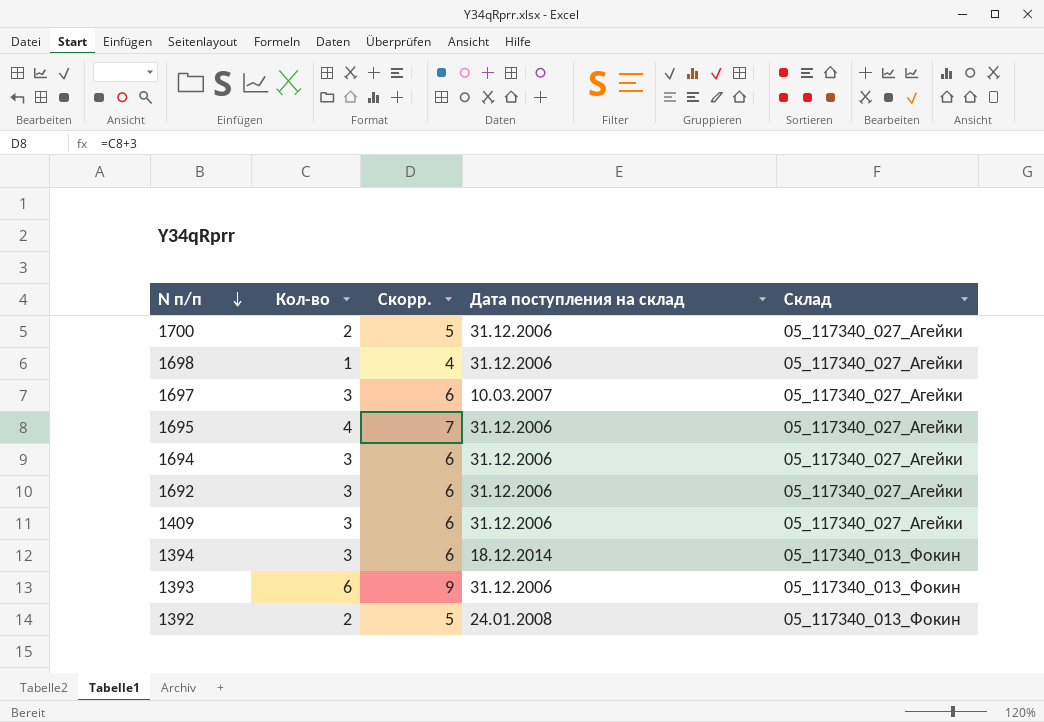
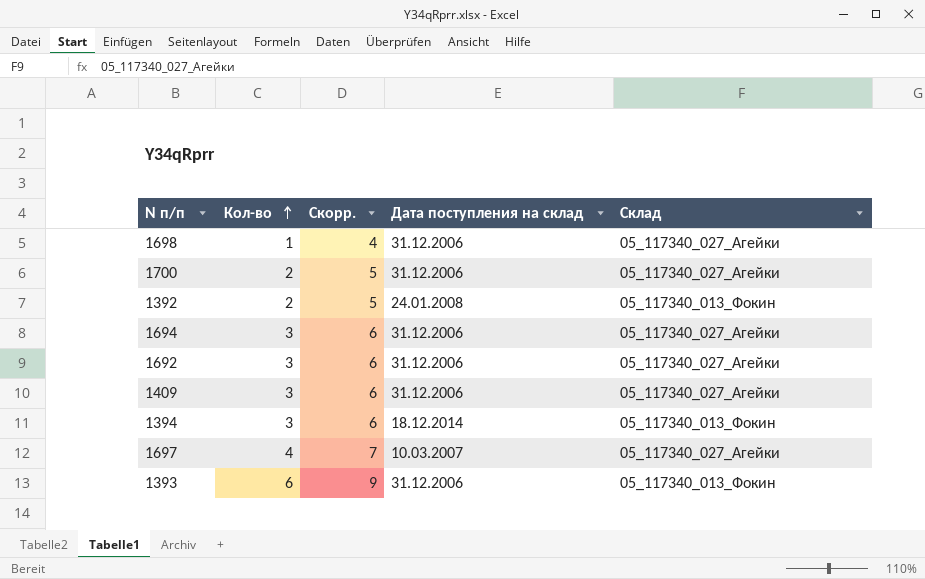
row order: N п/п descending -> Кол-во ascending
row 1695: 4 | 7 | 31.12.2006 | 05_117340_027_Агейки -> none
1697 | Кол-во: 3 -> 4
1697 | Скорр.: 6 -> 7

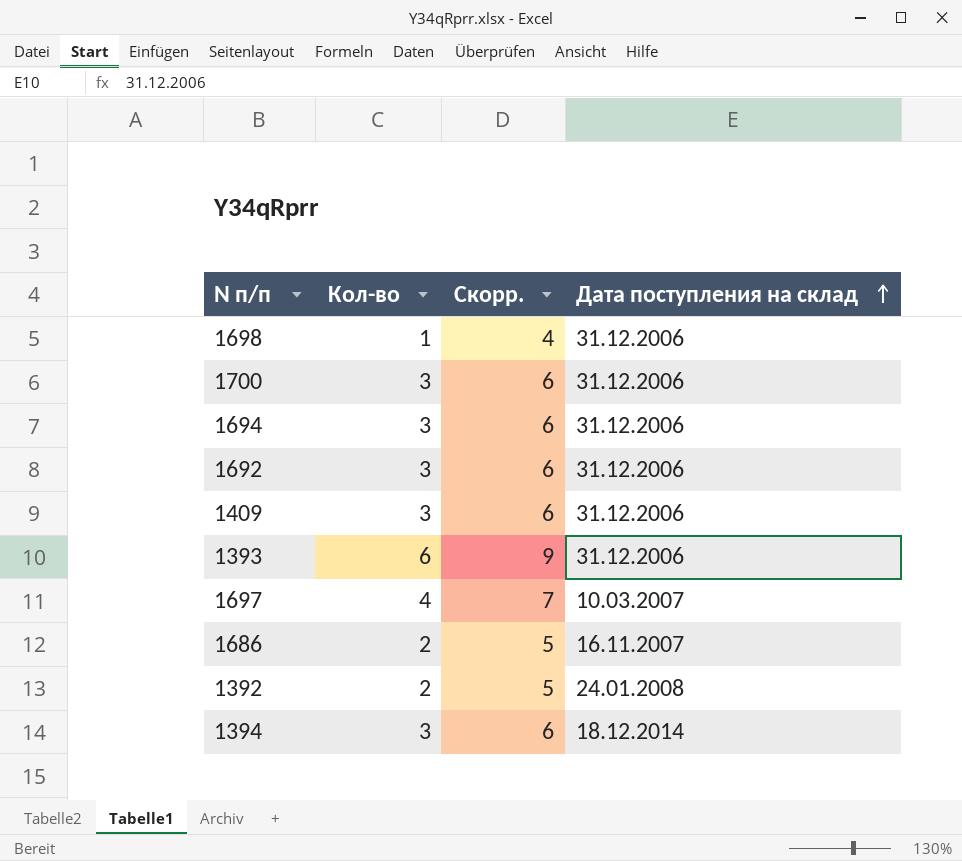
row order: Кол-во ascending -> Дата поступления на склад ascending
column Склад | position: 5 -> none
1700 | Кол-во: 2 -> 3
1700 | Скорр.: 5 -> 6
row 1686: none -> 2 | 5 | 16.11.2007

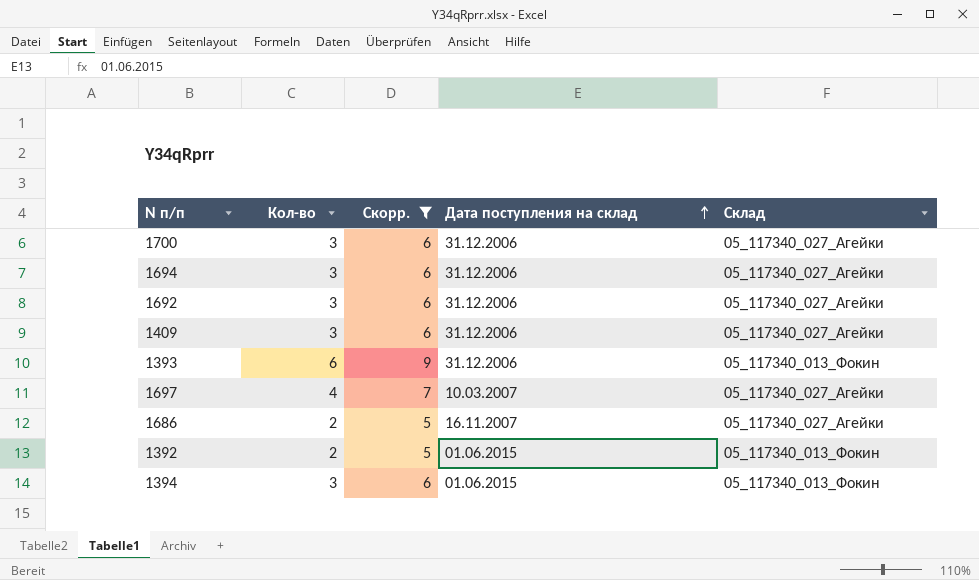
filter: none -> Скорр. != 4
column Склад | position: none -> 5
1392 | Дата поступления на склад: 24.01.2008 -> 01.06.2015
1394 | Дата поступления на склад: 18.12.2014 -> 01.06.2015

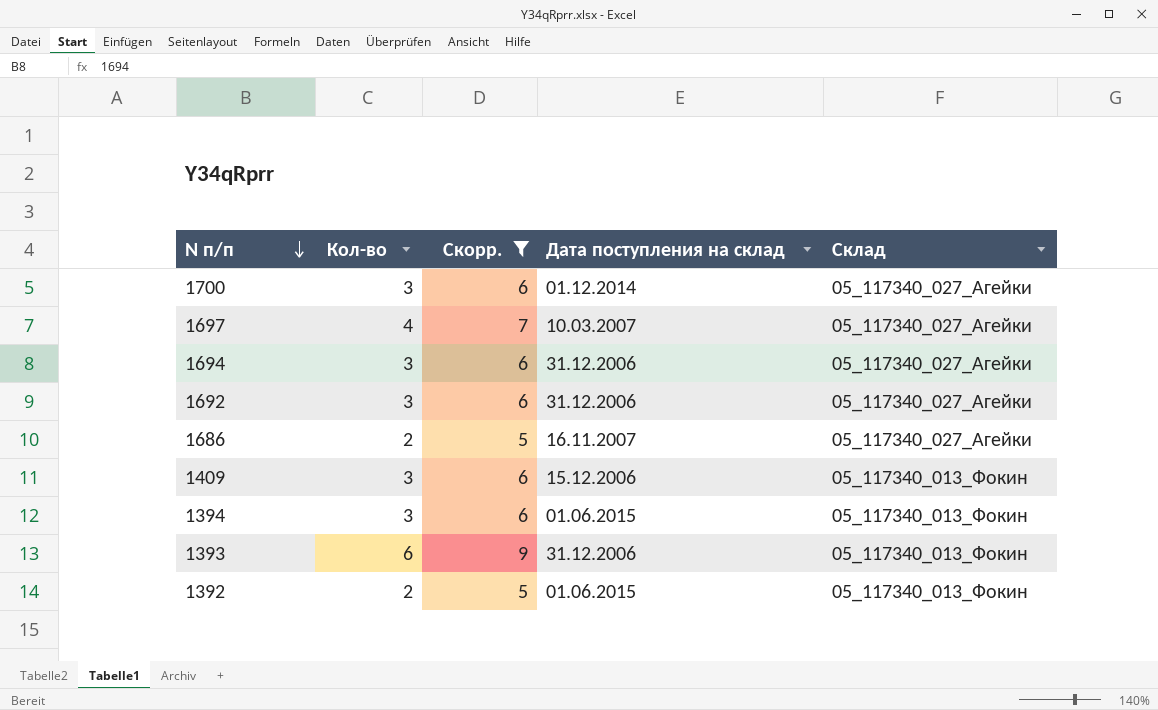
row order: Дата поступления на склад ascending -> N п/п descending
1700 | Дата поступления на склад: 31.12.2006 -> 01.12.2014
1409 | Дата поступления на склад: 31.12.2006 -> 15.12.2006
1409 | Склад: 05_117340_027_Агейки -> 05_117340_013_Фокин

